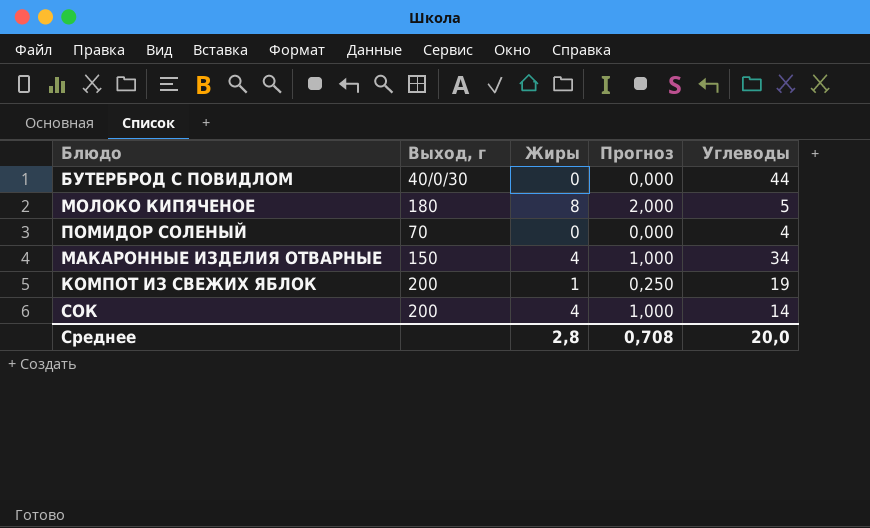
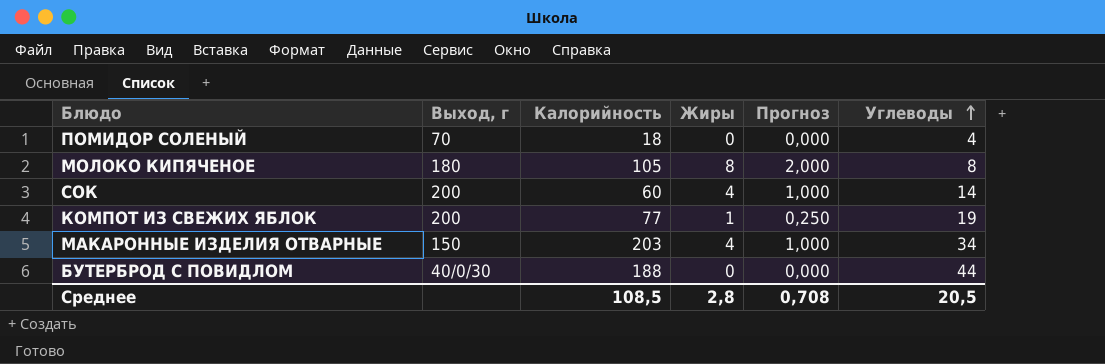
row order: none -> Углеводы ascending
column Калорийность | position: none -> 3
МОЛОКО КИПЯЧЕНОЕ | Углеводы: 5 -> 8
Среднее | Углеводы: 20,0 -> 20,5

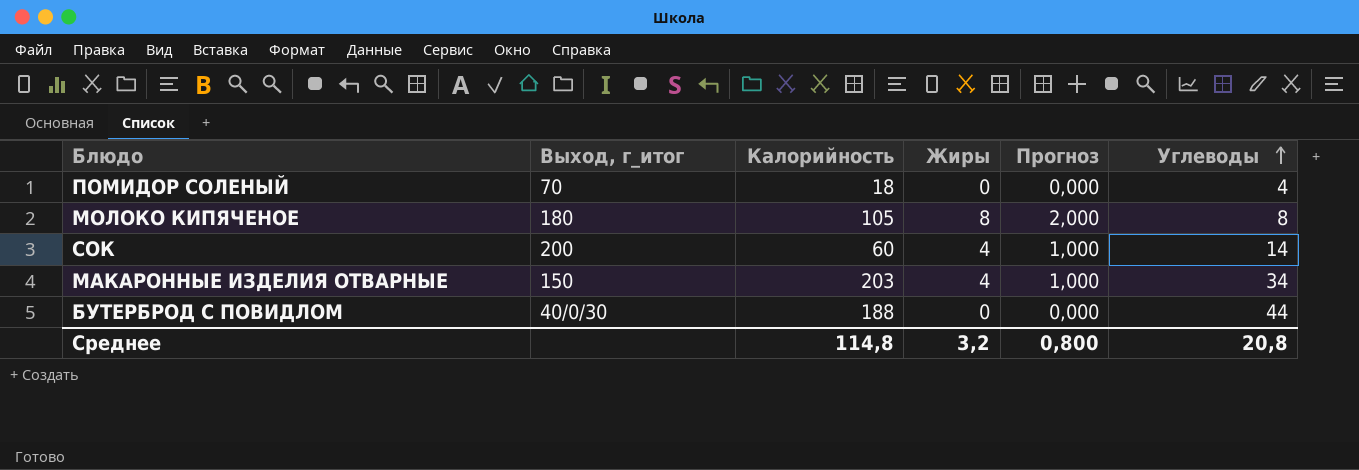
column name: Выход, г -> Выход, г_итог
row КОМПОТ ИЗ СВЕЖИХ ЯБЛОК: 200 | 77 | 1 | 0,250 | 19 -> none
Среднее | Калорийность: 108,5 -> 114,8
Среднее | Жиры: 2,8 -> 3,2
Среднее | Прогноз: 0,708 -> 0,800
Среднее | Углеводы: 20,5 -> 20,8

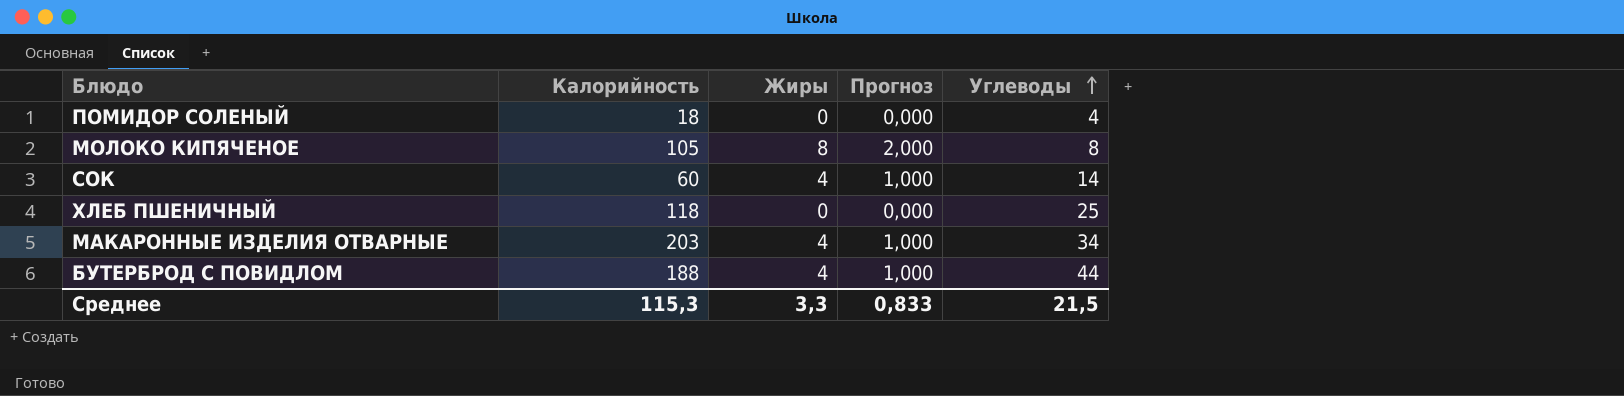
column Выход, г_итог | position: 2 -> none
row ХЛЕБ ПШЕНИЧНЫЙ: none -> 118 | 0 | 0,000 | 25
БУТЕРБРОД С ПОВИДЛОМ | Жиры: 0 -> 4
БУТЕРБРОД С ПОВИДЛОМ | Прогноз: 0,000 -> 1,000
Среднее | Калорийность: 114,8 -> 115,3
Среднее | Жиры: 3,2 -> 3,3
Среднее | Прогноз: 0,800 -> 0,833
Среднее | Углеводы: 20,8 -> 21,5

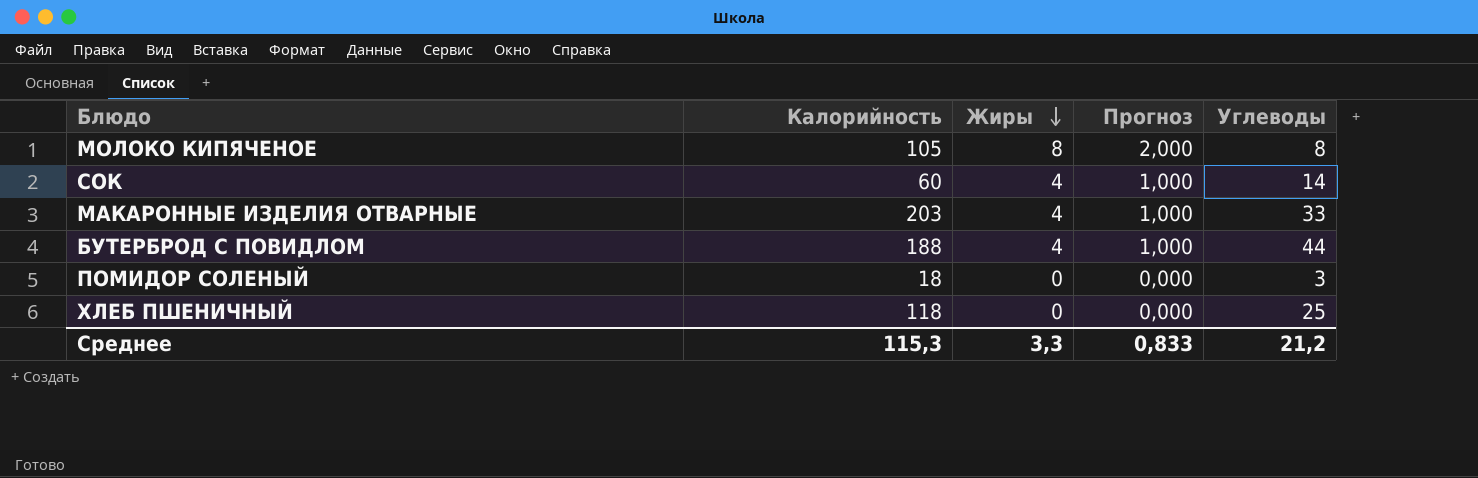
row order: Углеводы ascending -> Жиры descending
МАКАРОННЫЕ ИЗДЕЛИЯ ОТВАРНЫЕ | Углеводы: 34 -> 33
ПОМИДОР СОЛЕНЫЙ | Углеводы: 4 -> 3
Среднее | Углеводы: 21,5 -> 21,2

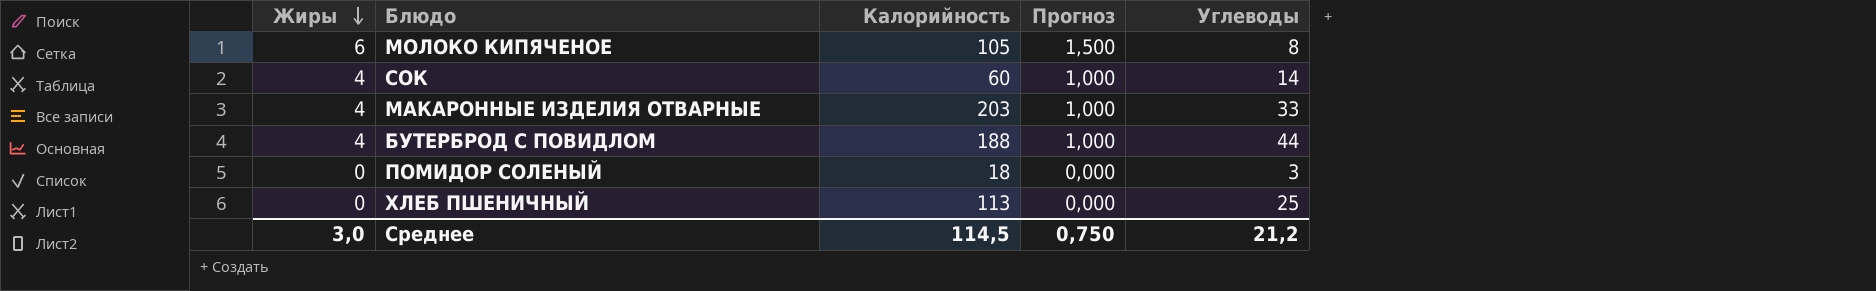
column Жиры | position: 3 -> 1
МОЛОКО КИПЯЧЕНОЕ | Жиры: 8 -> 6
МОЛОКО КИПЯЧЕНОЕ | Прогноз: 2,000 -> 1,500
ХЛЕБ ПШЕНИЧНЫЙ | Калорийность: 118 -> 113
Среднее | Жиры: 3,3 -> 3,0
Среднее | Калорийность: 115,3 -> 114,5
Среднее | Прогноз: 0,833 -> 0,750

